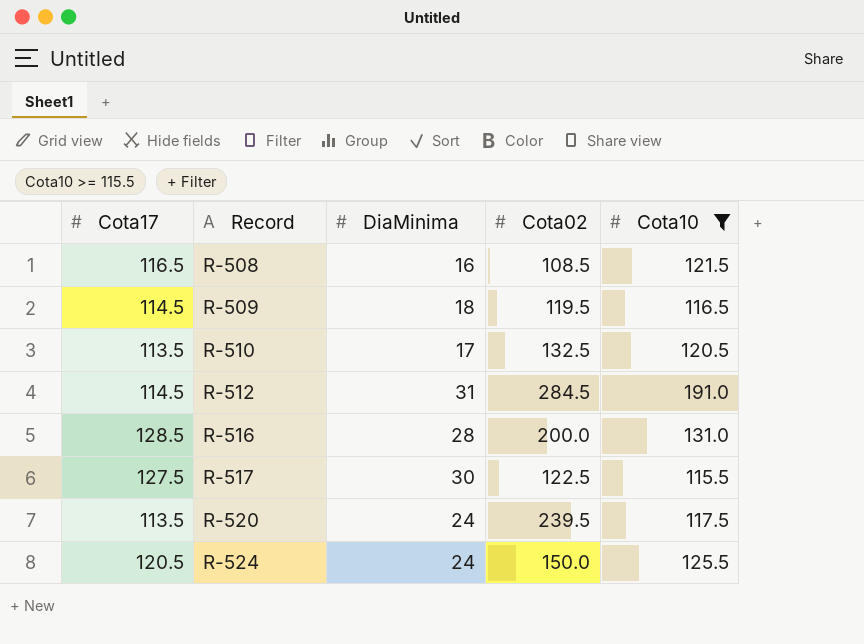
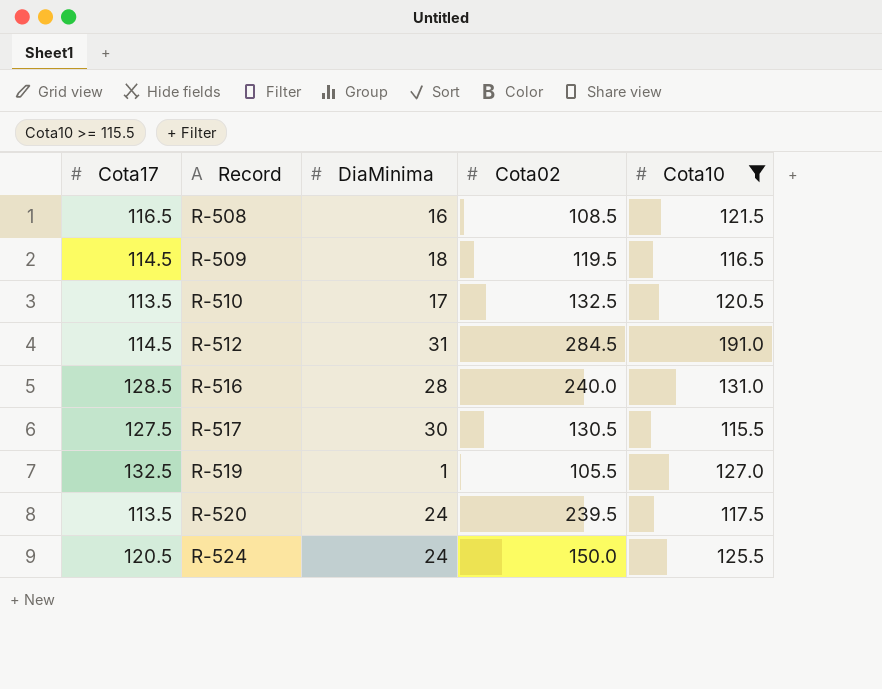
R-516 | Cota02: 200.0 -> 240.0
R-517 | Cota02: 122.5 -> 130.5
row R-519: none -> 132.5 | 1 | 105.5 | 127.0

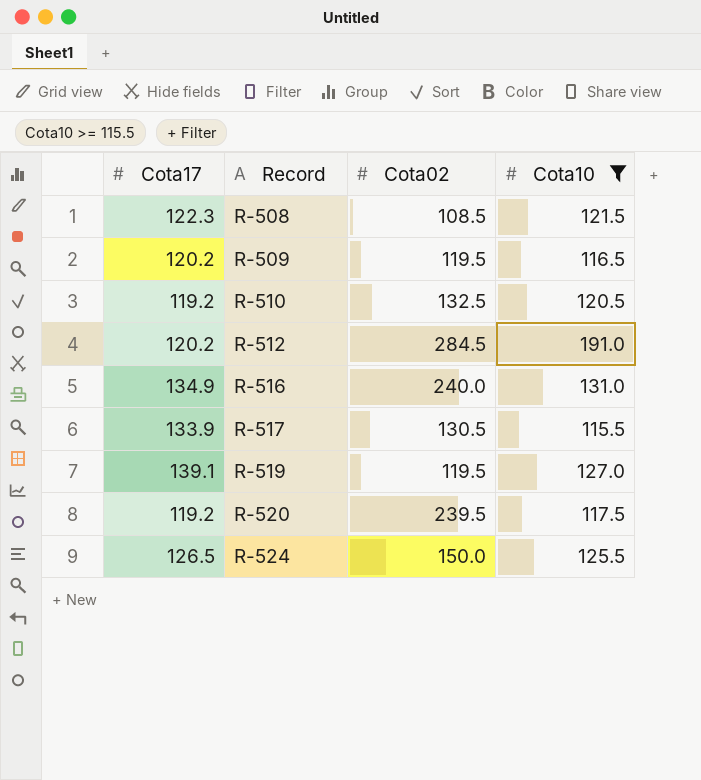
column DiaMinima | position: 3 -> none
R-508 | Cota17: 116.5 -> 122.3
R-509 | Cota17: 114.5 -> 120.2
R-510 | Cota17: 113.5 -> 119.2
R-512 | Cota17: 114.5 -> 120.2
R-516 | Cota17: 128.5 -> 134.9
R-517 | Cota17: 127.5 -> 133.9
R-519 | Cota17: 132.5 -> 139.1
R-519 | Cota02: 105.5 -> 119.5
R-520 | Cota17: 113.5 -> 119.2
R-524 | Cota17: 120.5 -> 126.5

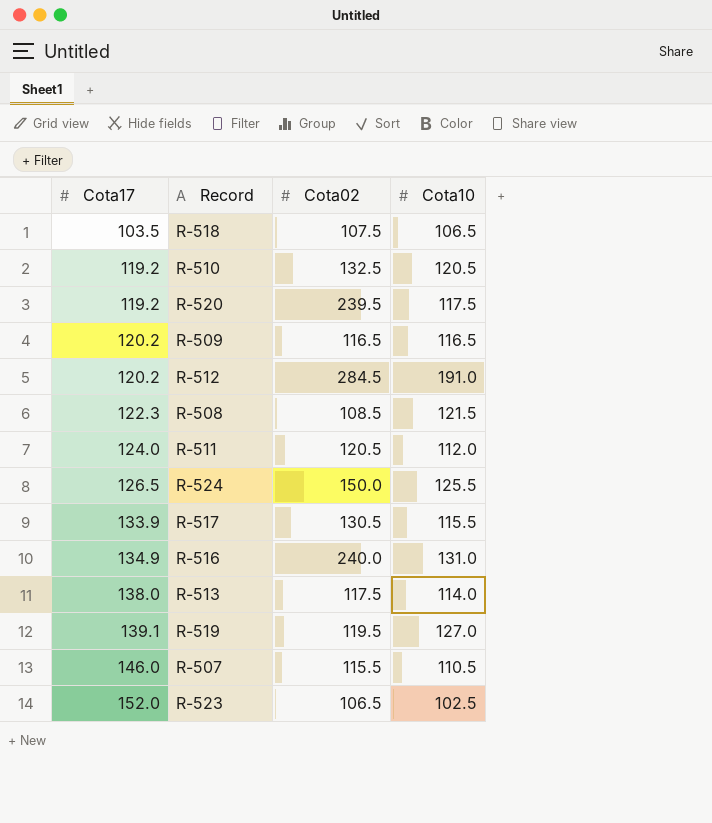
filter: Cota10 >= 115.5 -> none
row order: Record ascending -> Cota17 ascending
R-509 | Cota02: 119.5 -> 116.5

